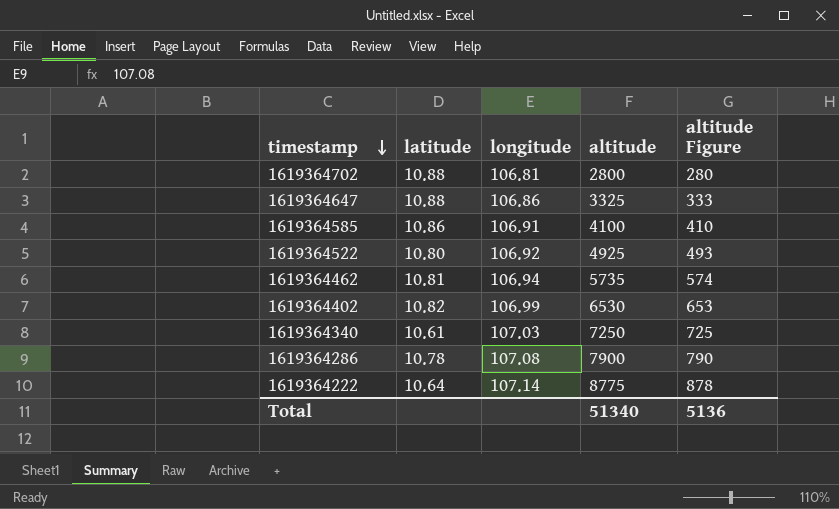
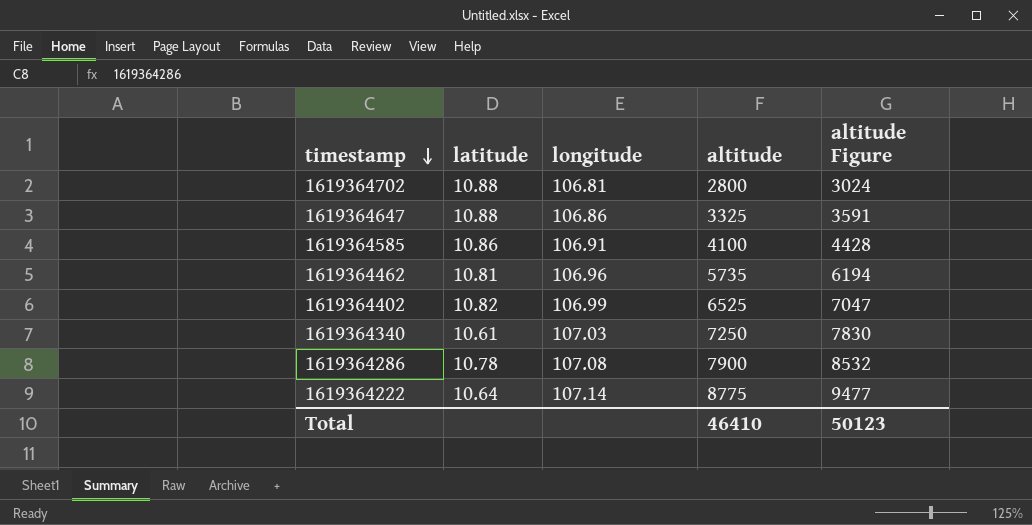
column altitude Figure | formula: [altitude] * 0.1 -> [altitude] * 1.08
row 1619364522: 10.80 | 106.92 | 4925 | 493 -> none
1619364462 | longitude: 106.94 -> 106.96
1619364402 | altitude: 6530 -> 6525
Total | altitude: 51340 -> 46410
Total | altitude Figure: 5136 -> 50123

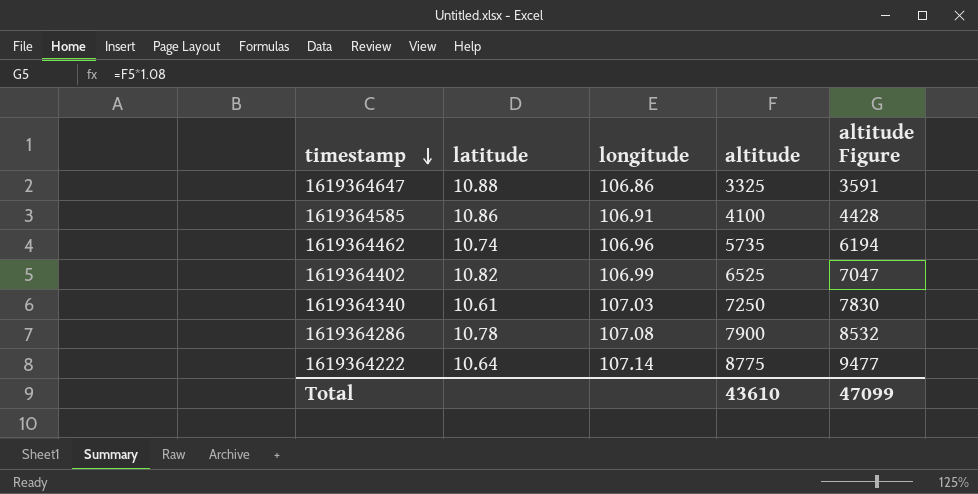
row 1619364702: 10.88 | 106.81 | 2800 | 3024 -> none
1619364462 | latitude: 10.81 -> 10.74
Total | altitude: 46410 -> 43610
Total | altitude Figure: 50123 -> 47099

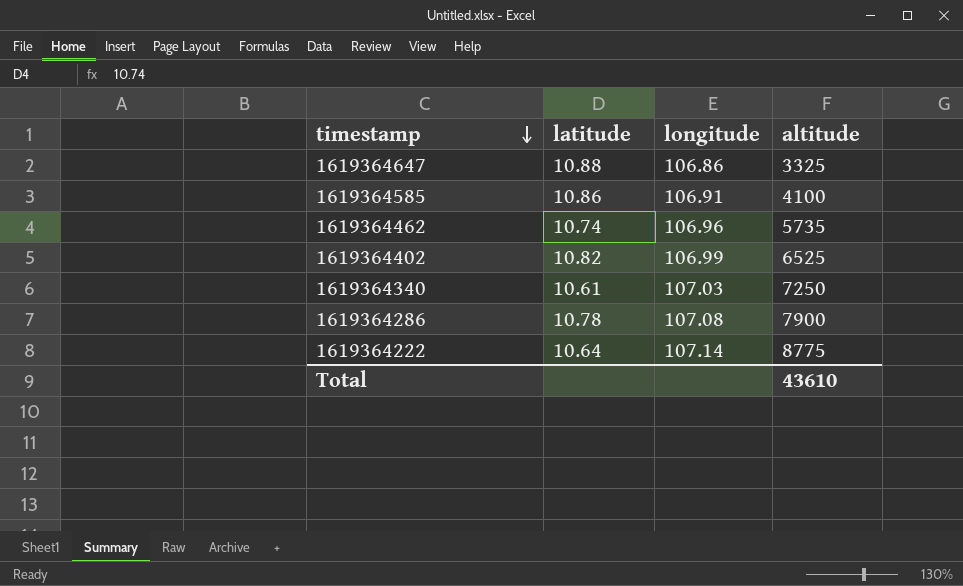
column altitude Figure | formula: [altitude] * 1.08 -> none

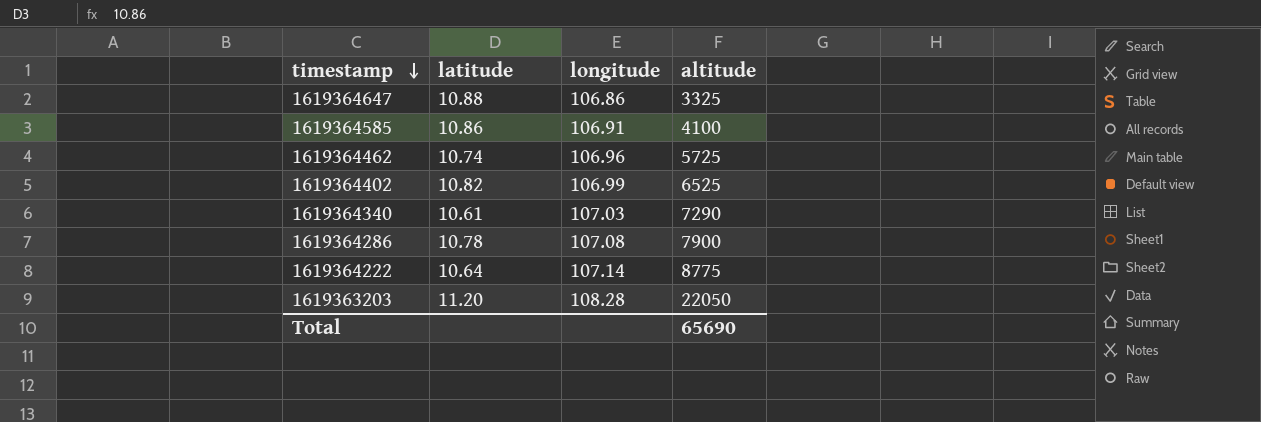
1619364462 | altitude: 5735 -> 5725
1619364340 | altitude: 7250 -> 7290
row 1619363203: none -> 11.20 | 108.28 | 22050
Total | altitude: 43610 -> 65690

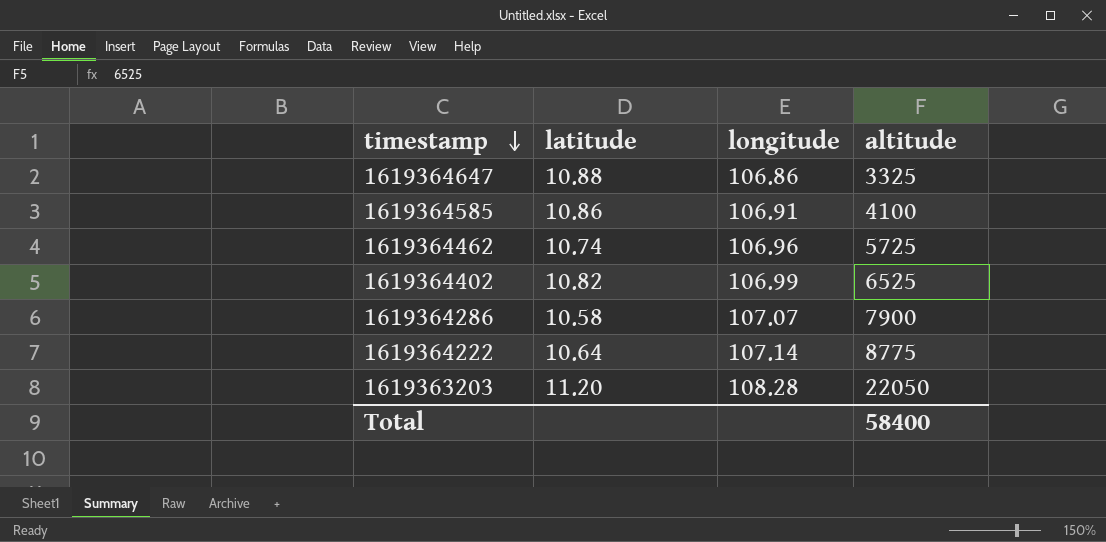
row 1619364340: 10.61 | 107.03 | 7290 -> none
1619364286 | latitude: 10.78 -> 10.58
1619364286 | longitude: 107.08 -> 107.07
Total | altitude: 65690 -> 58400

